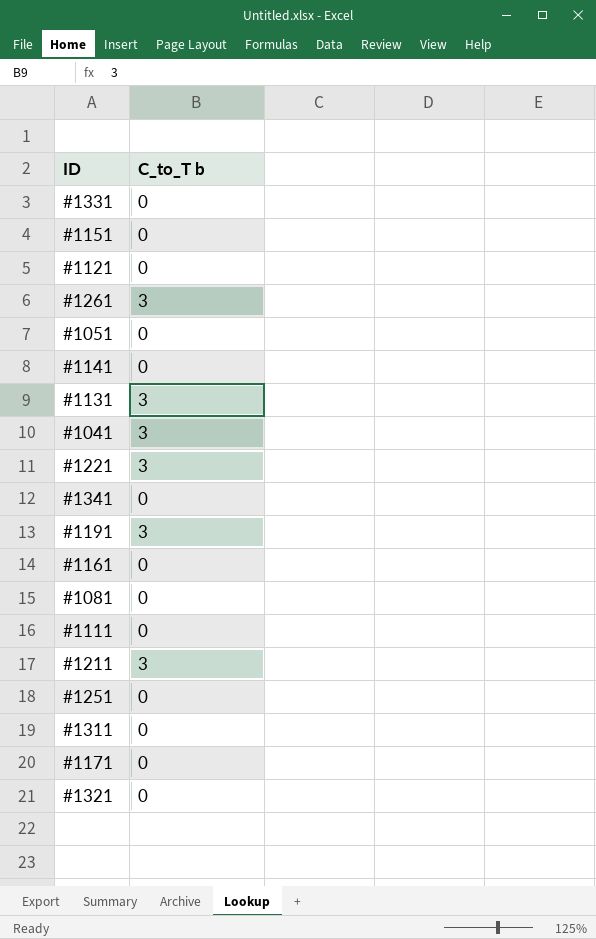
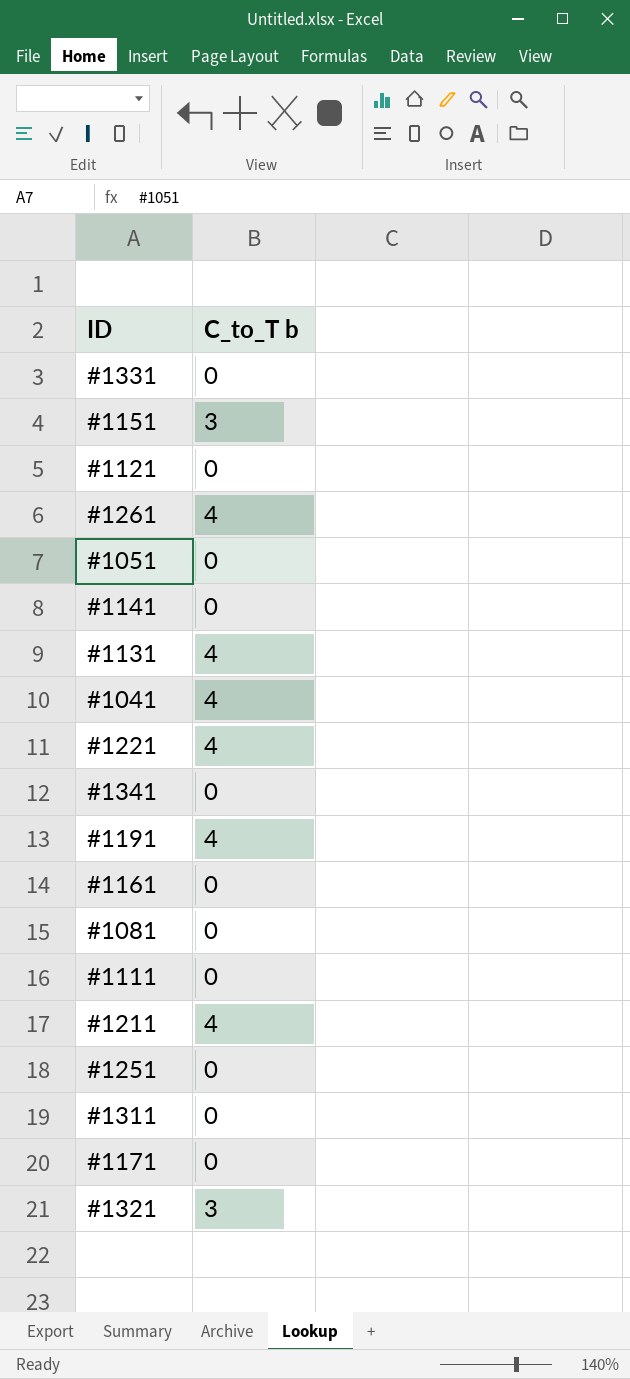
#1151 | C_to_T b: 0 -> 3
#1261 | C_to_T b: 3 -> 4
#1131 | C_to_T b: 3 -> 4
#1041 | C_to_T b: 3 -> 4
#1221 | C_to_T b: 3 -> 4
#1191 | C_to_T b: 3 -> 4
#1211 | C_to_T b: 3 -> 4
#1321 | C_to_T b: 0 -> 3

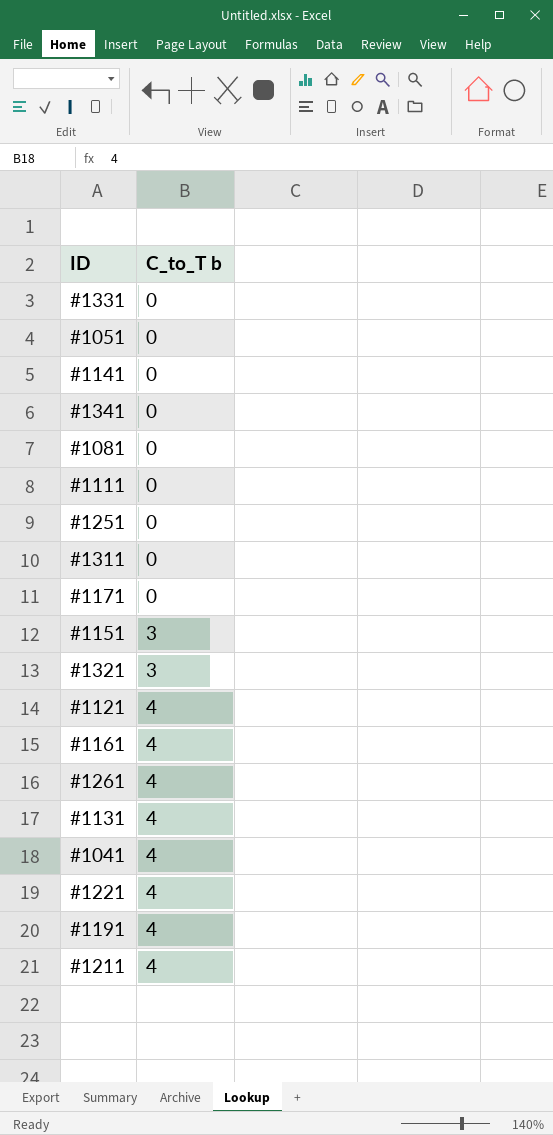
row order: none -> C_to_T b ascending
#1121 | C_to_T b: 0 -> 4
#1161 | C_to_T b: 0 -> 4

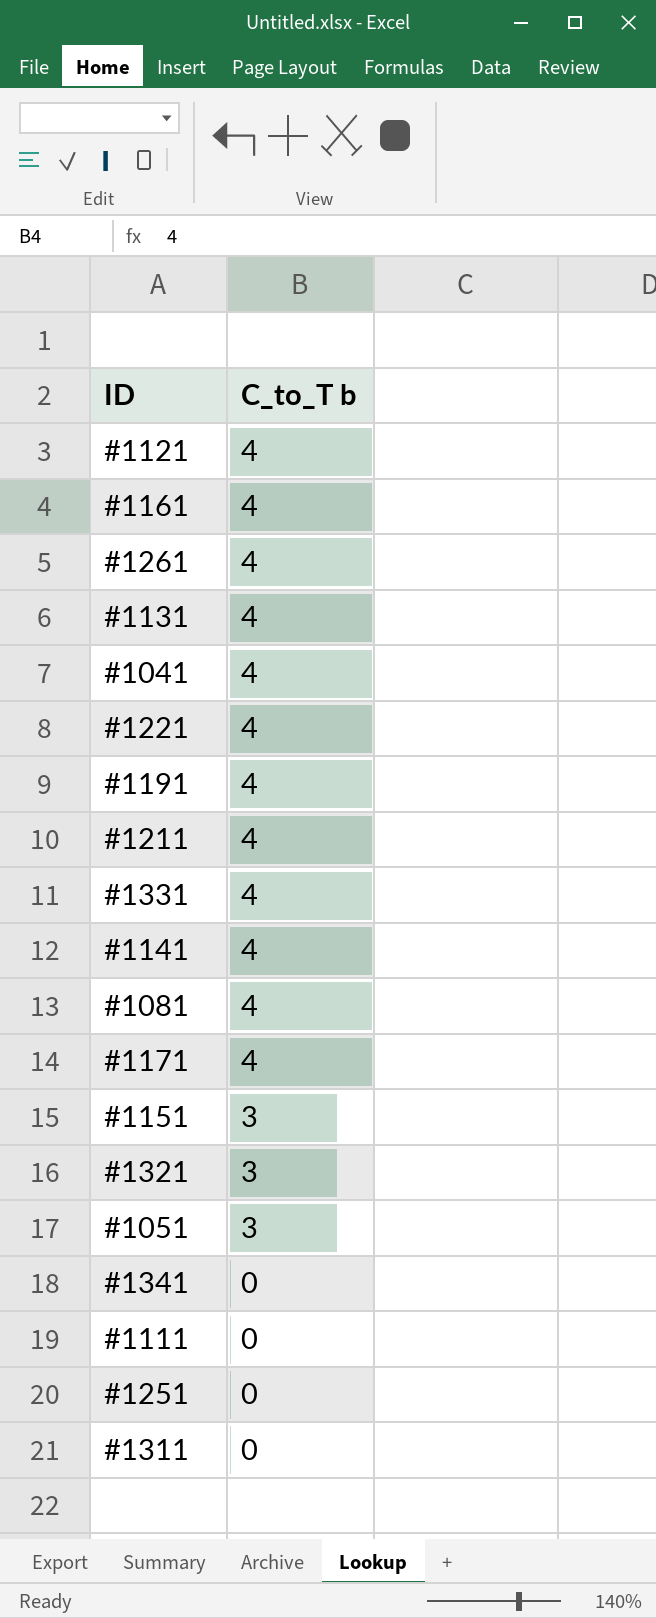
row order: C_to_T b ascending -> C_to_T b descending
#1331 | C_to_T b: 0 -> 4
#1141 | C_to_T b: 0 -> 4
#1081 | C_to_T b: 0 -> 4
#1171 | C_to_T b: 0 -> 4
#1051 | C_to_T b: 0 -> 3

